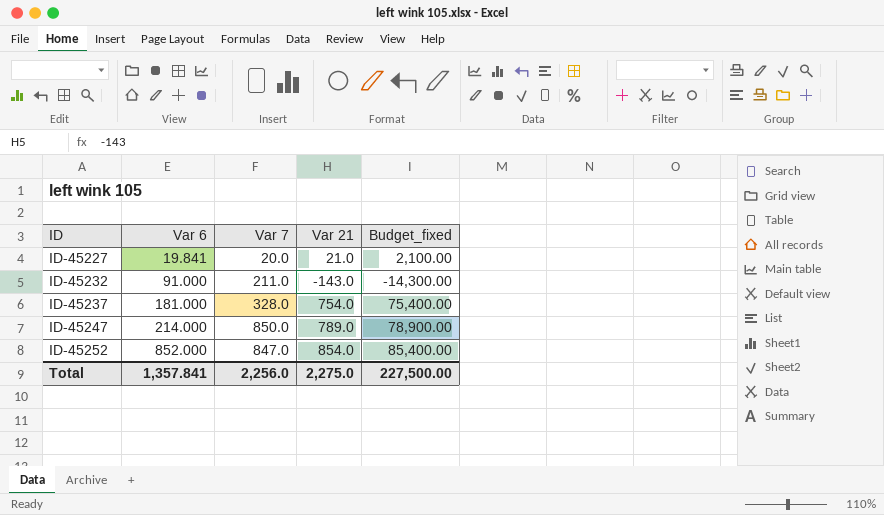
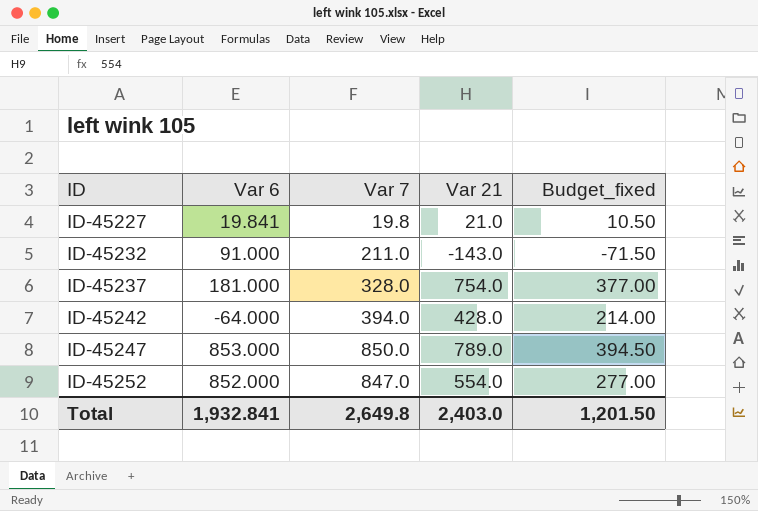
column Budget_fixed | formula: [Var 21] * 100 -> [Var 21] * 0.5
ID-45227 | Var 7: 20.0 -> 19.8
row ID-45242: none -> -64.000 | 394.0 | 428.0 | 214.00
ID-45247 | Var 6: 214.000 -> 853.000
ID-45252 | Var 21: 854.0 -> 554.0
Total | Var 6: 1,357.841 -> 1,932.841
Total | Var 7: 2,256.0 -> 2,649.8
Total | Var 21: 2,275.0 -> 2,403.0
Total | Budget_fixed: 227,500.00 -> 1,201.50

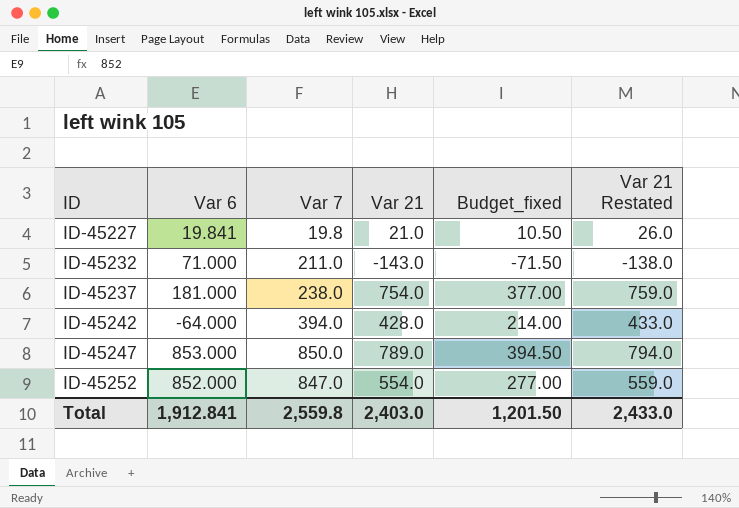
column Var 21 Restated | formula: none -> [Var 21] + 5
ID-45232 | Var 6: 91.000 -> 71.000
ID-45237 | Var 7: 328.0 -> 238.0
Total | Var 6: 1,932.841 -> 1,912.841
Total | Var 7: 2,649.8 -> 2,559.8

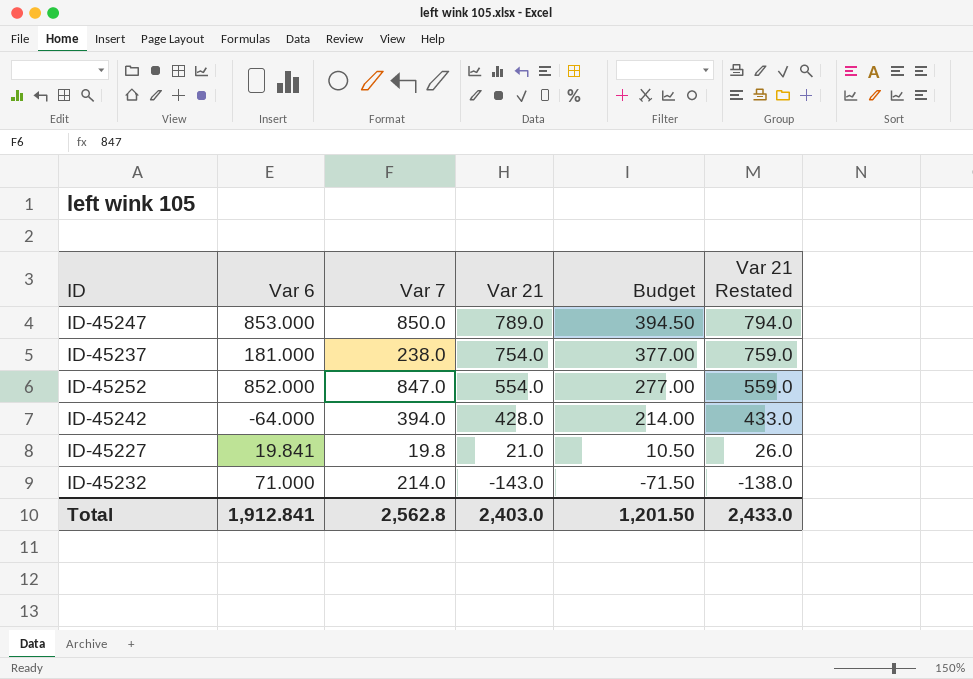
row order: ID ascending -> Var 21 descending
column name: Budget_fixed -> Budget
ID-45232 | Var 7: 211.0 -> 214.0
Total | Var 7: 2,559.8 -> 2,562.8

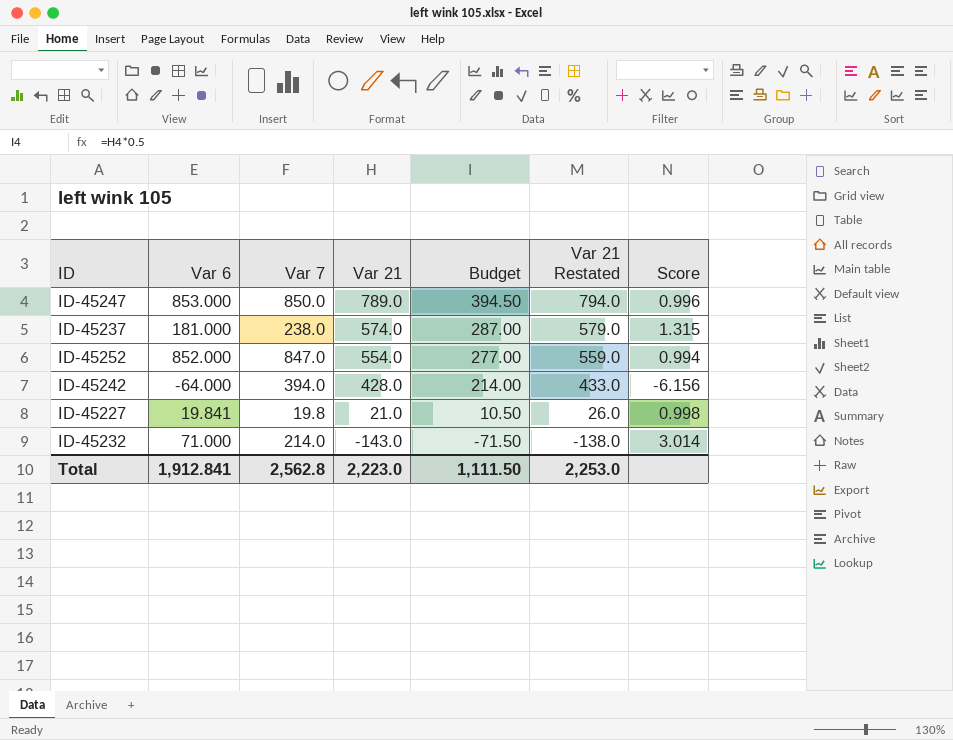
column Score | formula: none -> [Var 7] / [Var 6]
ID-45237 | Var 21: 754.0 -> 574.0
ID-45237 | Budget: 377.00 -> 287.00
ID-45237 | Var 21 Restated: 759.0 -> 579.0
Total | Var 21: 2,403.0 -> 2,223.0
Total | Budget: 1,201.50 -> 1,111.50
Total | Var 21 Restated: 2,433.0 -> 2,253.0

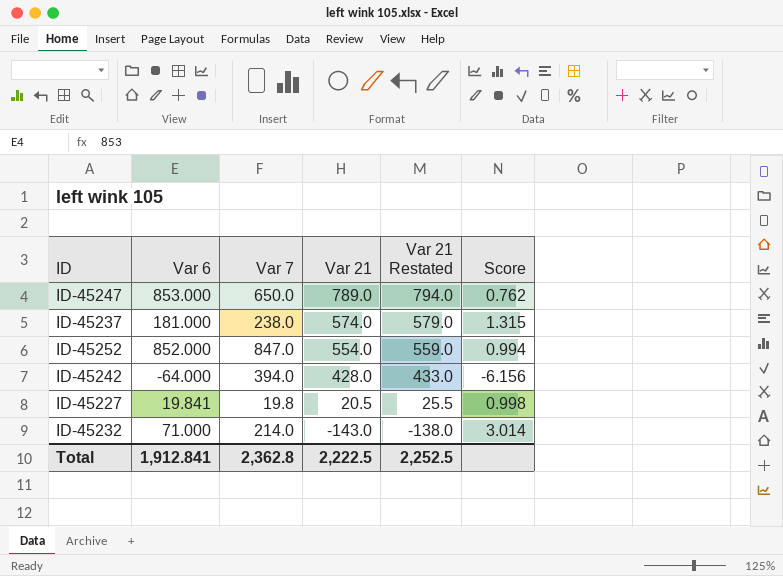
column Budget | formula: [Var 21] * 0.5 -> none
ID-45247 | Var 7: 850.0 -> 650.0
ID-45247 | Score: 0.996 -> 0.762
ID-45227 | Var 21: 21.0 -> 20.5
ID-45227 | Var 21 Restated: 26.0 -> 25.5
Total | Var 7: 2,562.8 -> 2,362.8
Total | Var 21: 2,223.0 -> 2,222.5
Total | Var 21 Restated: 2,253.0 -> 2,252.5

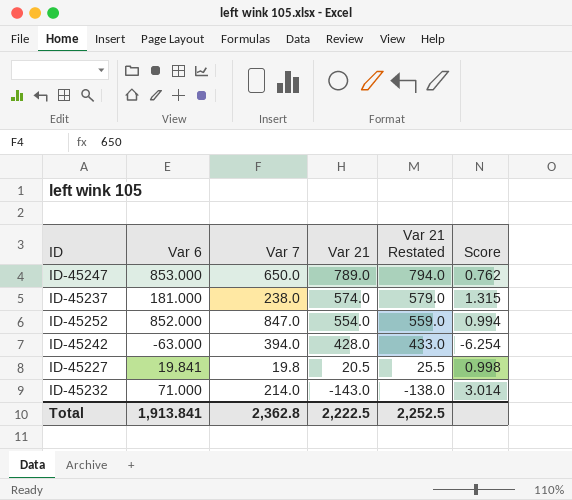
ID-45242 | Var 6: -64.000 -> -63.000
ID-45242 | Score: -6.156 -> -6.254
Total | Var 6: 1,912.841 -> 1,913.841

